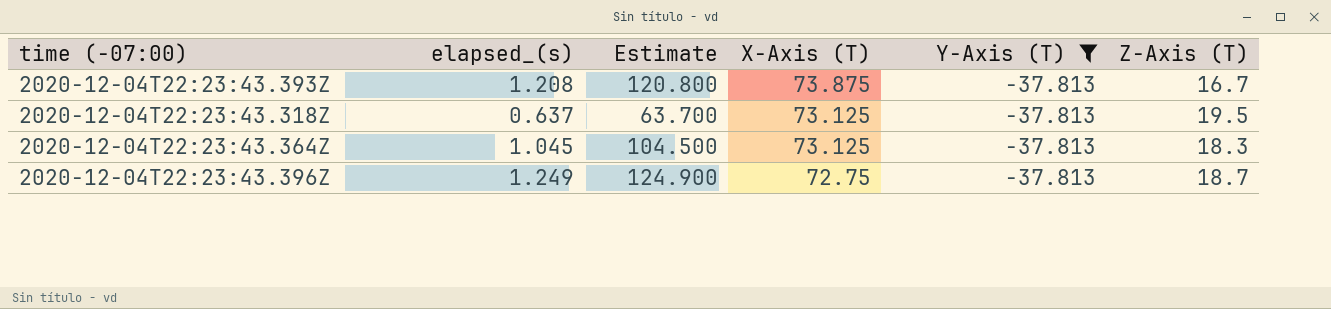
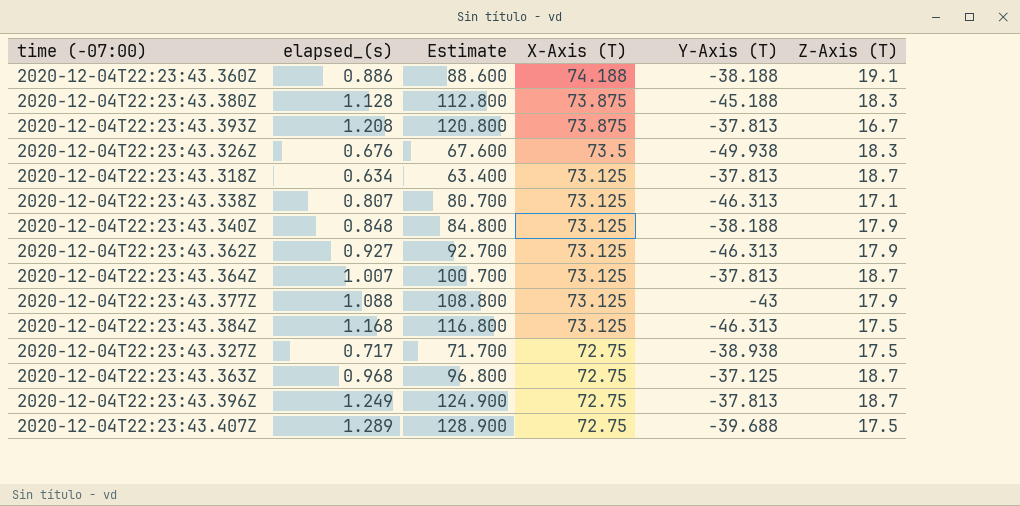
filter: Y-Axis (T) = -37.813 -> none
2020-12-04T22:23:43.318Z | elapsed_(s): 0.637 -> 0.634
2020-12-04T22:23:43.318Z | Estimate: 63.700 -> 63.400
2020-12-04T22:23:43.318Z | Z-Axis (T): 19.5 -> 18.7
2020-12-04T22:23:43.364Z | elapsed_(s): 1.045 -> 1.007
2020-12-04T22:23:43.364Z | Estimate: 104.500 -> 100.700
2020-12-04T22:23:43.364Z | Z-Axis (T): 18.3 -> 18.7

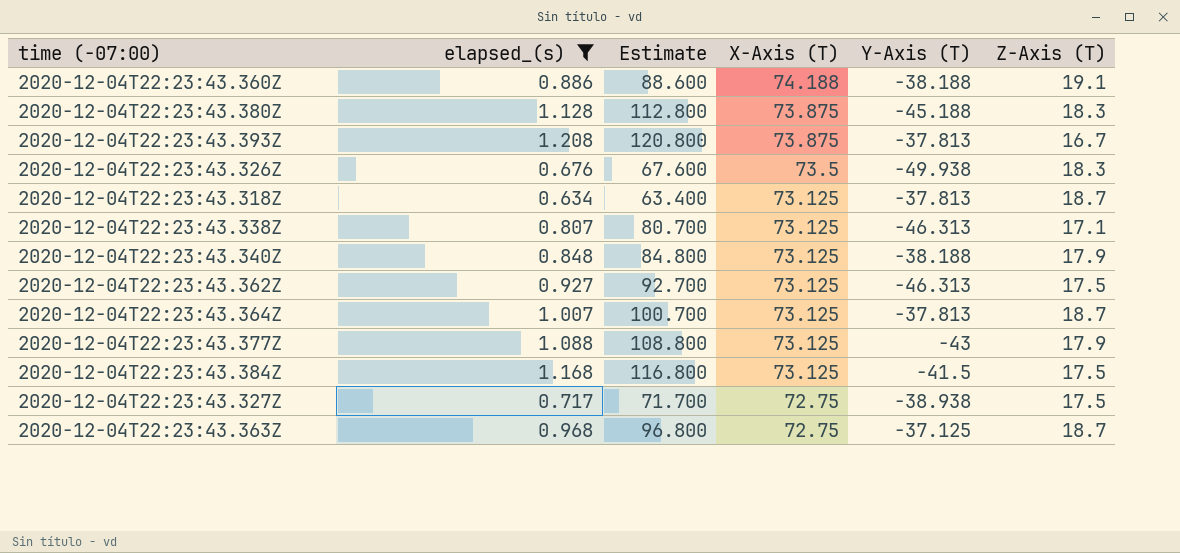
filter: none -> elapsed_(s) <= 1.208
2020-12-04T22:23:43.362Z | Z-Axis (T): 17.9 -> 17.5
2020-12-04T22:23:43.384Z | Y-Axis (T): -46.313 -> -41.5

